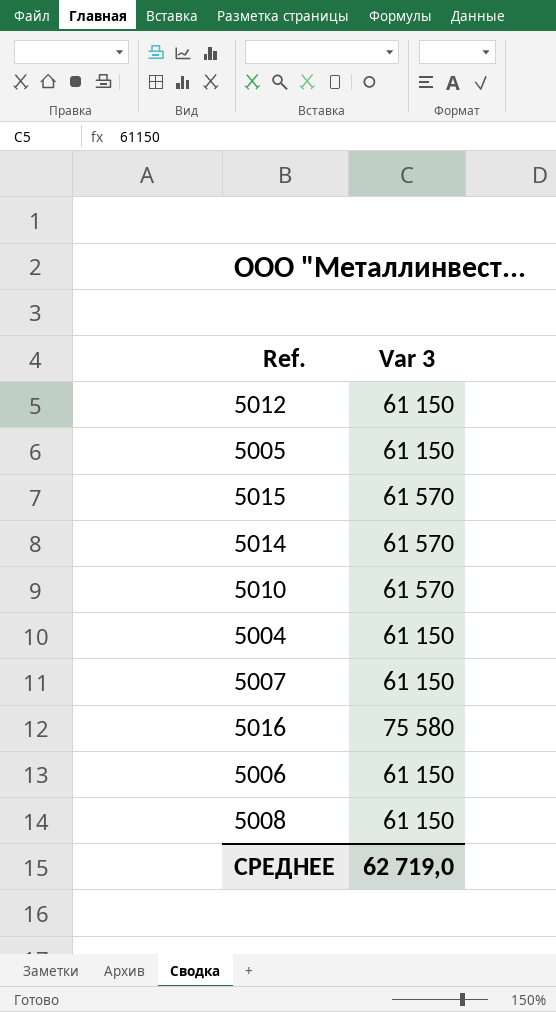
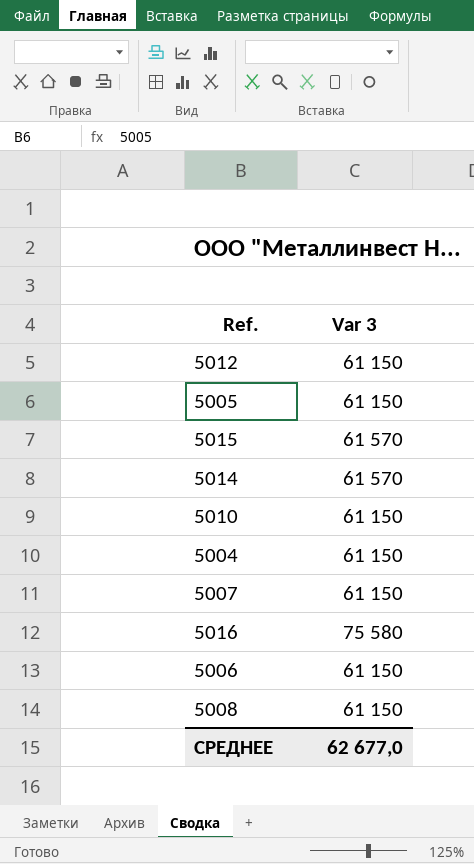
5010 | Var 3: 61 570 -> 61 150
СРЕДНЕЕ | Var 3: 62 719,0 -> 62 677,0

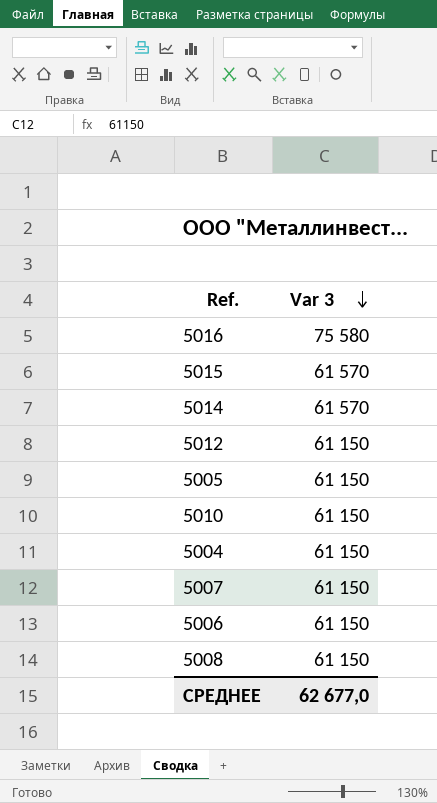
row order: none -> Var 3 descending

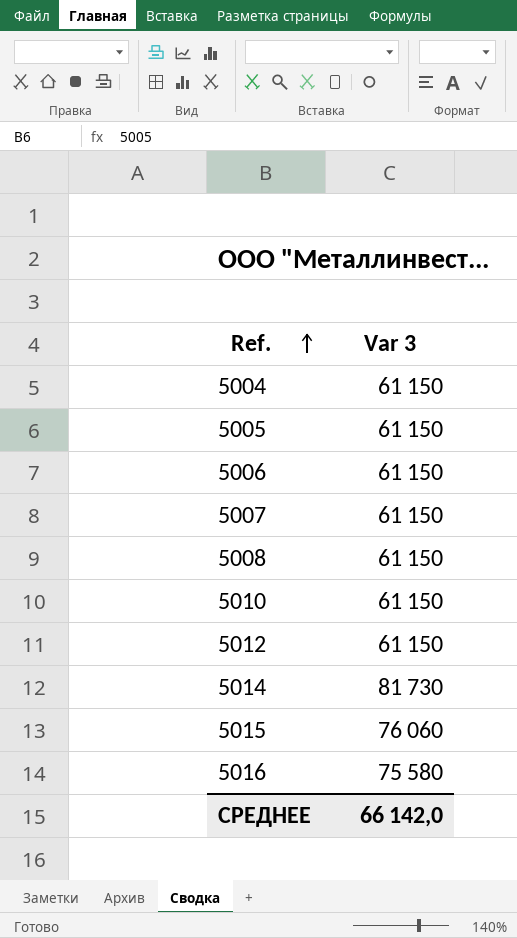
row order: Var 3 descending -> Ref. ascending
5014 | Var 3: 61 570 -> 81 730
5015 | Var 3: 61 570 -> 76 060
СРЕДНЕЕ | Var 3: 62 677,0 -> 66 142,0

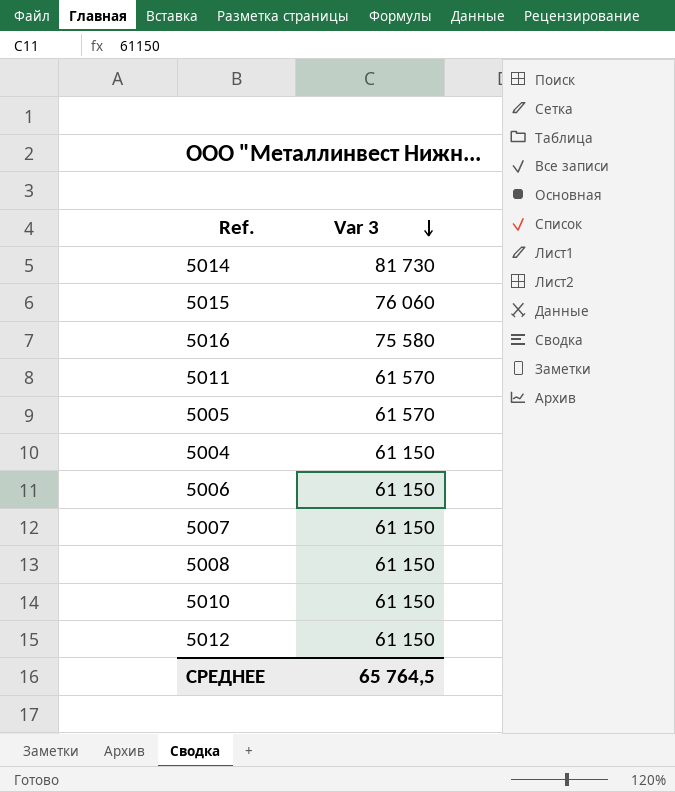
row order: Ref. ascending -> Var 3 descending
row 5011: none -> 61 570
5005 | Var 3: 61 150 -> 61 570
СРЕДНЕЕ | Var 3: 66 142,0 -> 65 764,5

